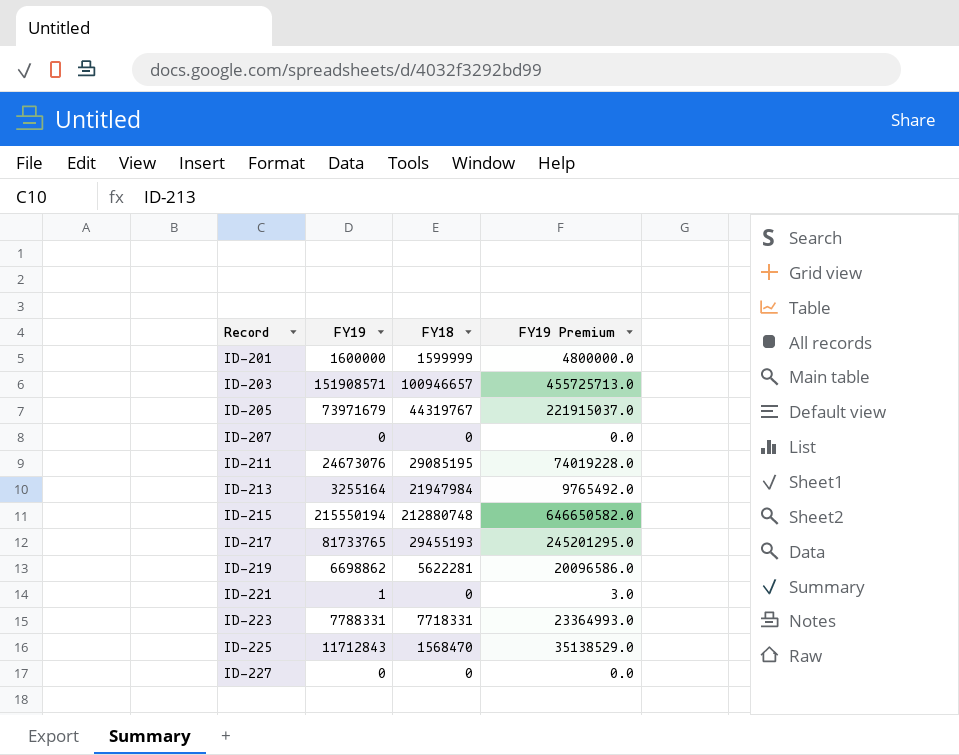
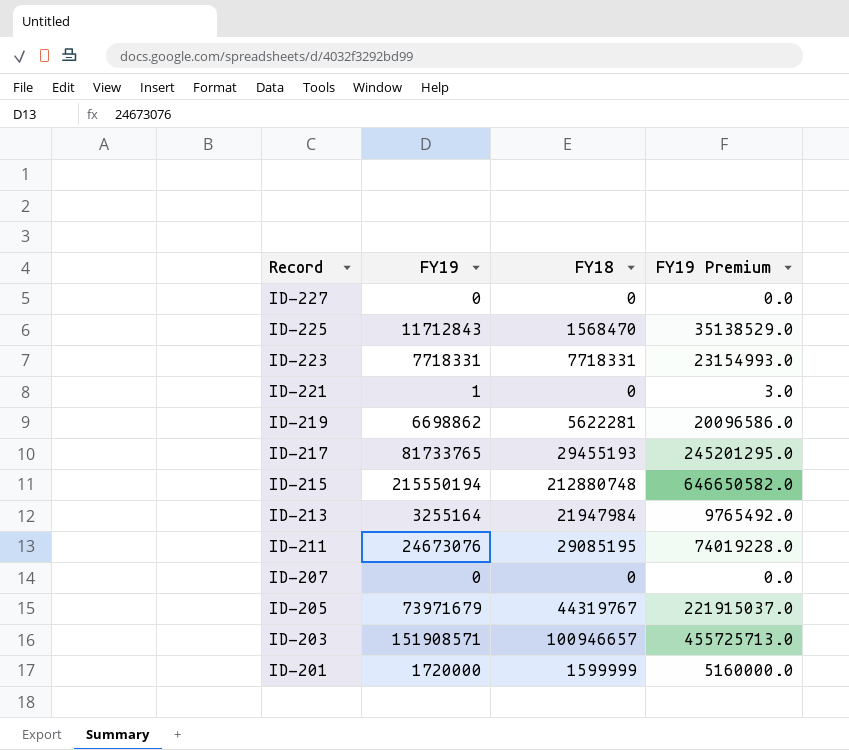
row order: Record ascending -> Record descending
ID-223 | FY19: 7788331 -> 7718331
ID-223 | FY19 Premium: 23364993.0 -> 23154993.0
ID-201 | FY19: 1600000 -> 1720000
ID-201 | FY19 Premium: 4800000.0 -> 5160000.0

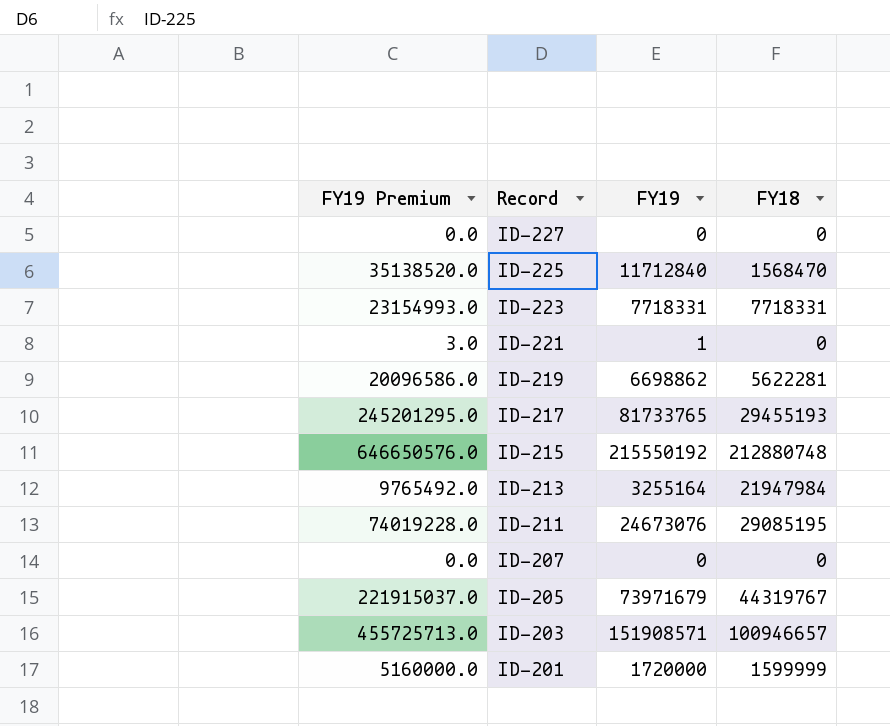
column FY19 Premium | position: 4 -> 1
ID-225 | FY19 Premium: 35138529.0 -> 35138520.0
ID-225 | FY19: 11712843 -> 11712840
ID-215 | FY19 Premium: 646650582.0 -> 646650576.0
ID-215 | FY19: 215550194 -> 215550192

